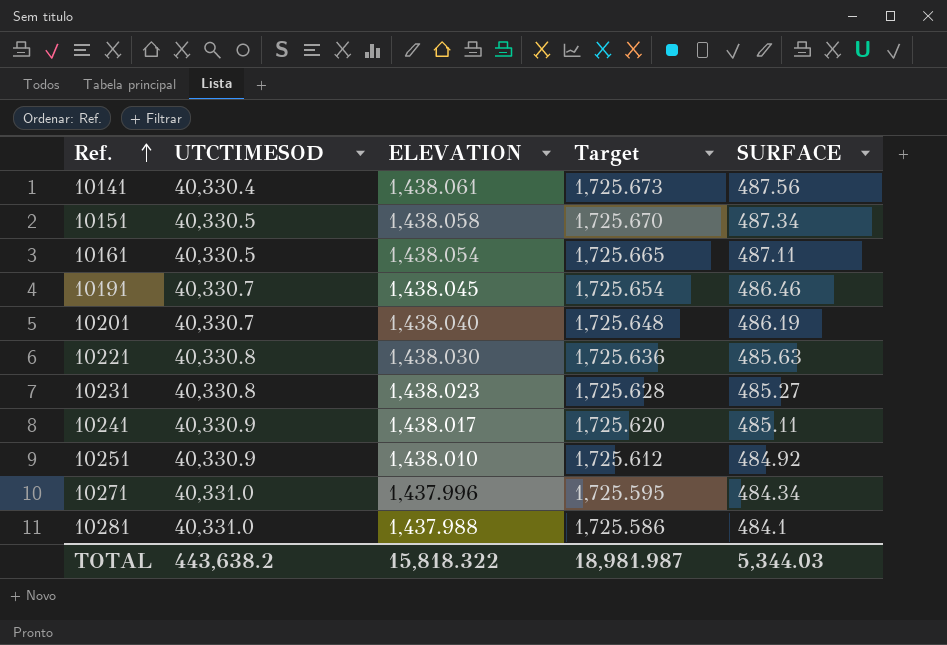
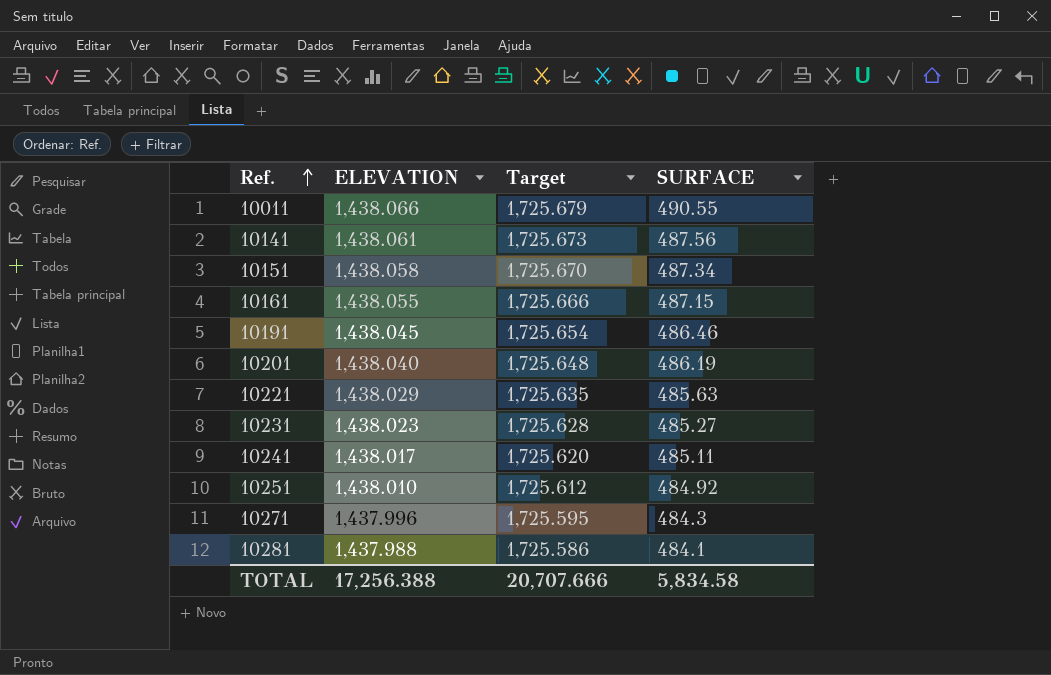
column UTCTIMESOD | position: 2 -> none
row 10011: none -> 1,438.066 | 1,725.679 | 490.55
10161 | ELEVATION: 1,438.054 -> 1,438.055
10161 | Target: 1,725.665 -> 1,725.666
10161 | SURFACE: 487.11 -> 487.15
10221 | ELEVATION: 1,438.030 -> 1,438.029
10221 | Target: 1,725.636 -> 1,725.635
10271 | SURFACE: 484.34 -> 484.3
TOTAL | ELEVATION: 15,818.322 -> 17,256.388
TOTAL | Target: 18,981.987 -> 20,707.666
TOTAL | SURFACE: 5,344.03 -> 5,834.58

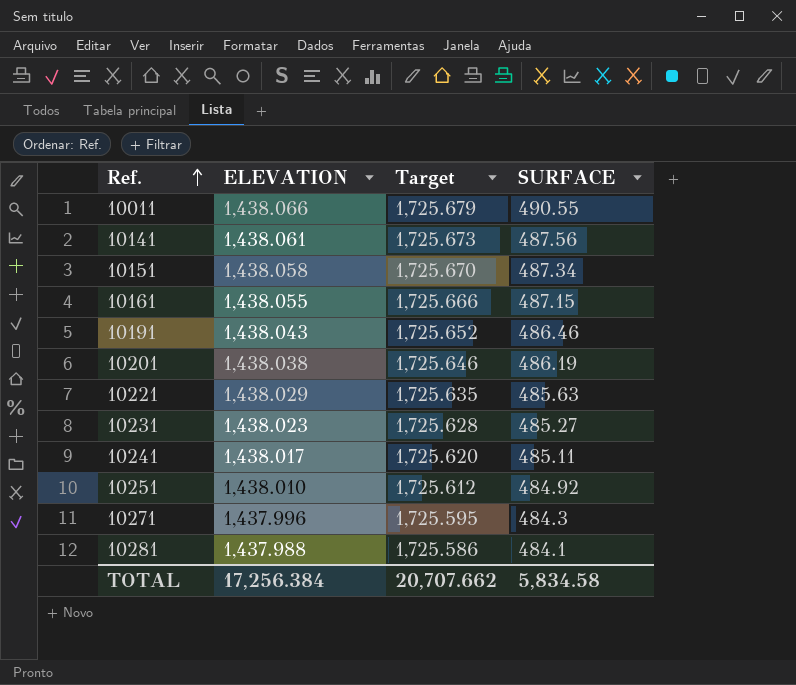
10191 | ELEVATION: 1,438.045 -> 1,438.043
10191 | Target: 1,725.654 -> 1,725.652
10201 | ELEVATION: 1,438.040 -> 1,438.038
10201 | Target: 1,725.648 -> 1,725.646
TOTAL | ELEVATION: 17,256.388 -> 17,256.384
TOTAL | Target: 20,707.666 -> 20,707.662

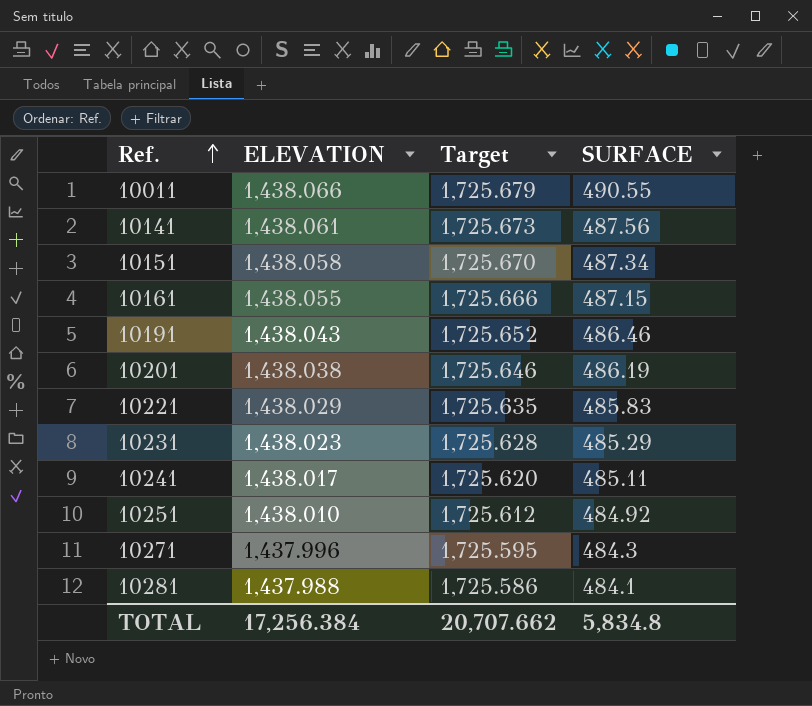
10221 | SURFACE: 485.63 -> 485.83
10231 | SURFACE: 485.27 -> 485.29
TOTAL | SURFACE: 5,834.58 -> 5,834.8

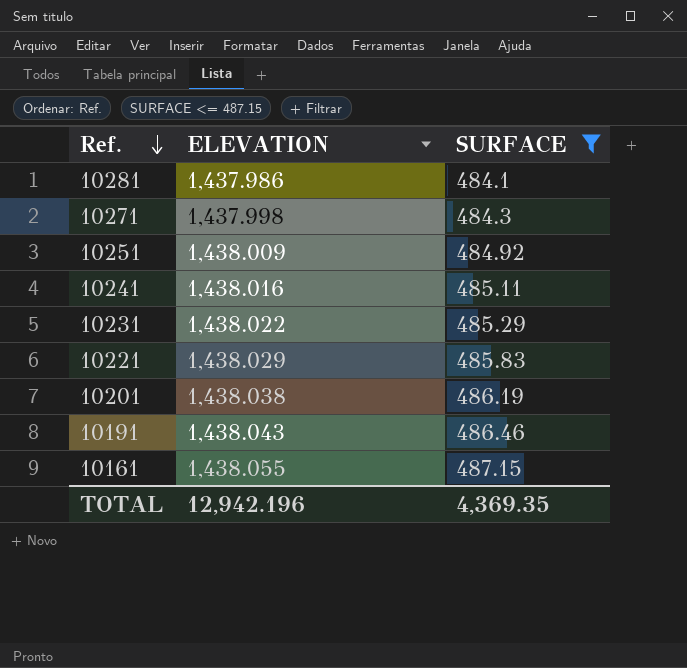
filter: none -> SURFACE <= 487.15
row order: Ref. ascending -> Ref. descending
column Target | formula: [ELEVATION] * 1.2 -> none
10281 | ELEVATION: 1,437.988 -> 1,437.986
10271 | ELEVATION: 1,437.996 -> 1,437.998
10251 | ELEVATION: 1,438.010 -> 1,438.009
10241 | ELEVATION: 1,438.017 -> 1,438.016
10231 | ELEVATION: 1,438.023 -> 1,438.022
TOTAL | ELEVATION: 17,256.384 -> 12,942.196
TOTAL | SURFACE: 5,834.8 -> 4,369.35

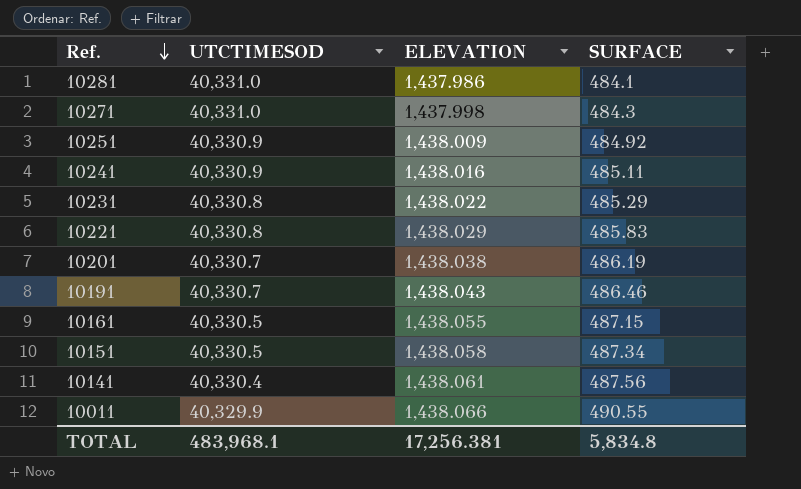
filter: SURFACE <= 487.15 -> none
column UTCTIMESOD | position: none -> 2
TOTAL | ELEVATION: 12,942.196 -> 17,256.381
TOTAL | SURFACE: 4,369.35 -> 5,834.8

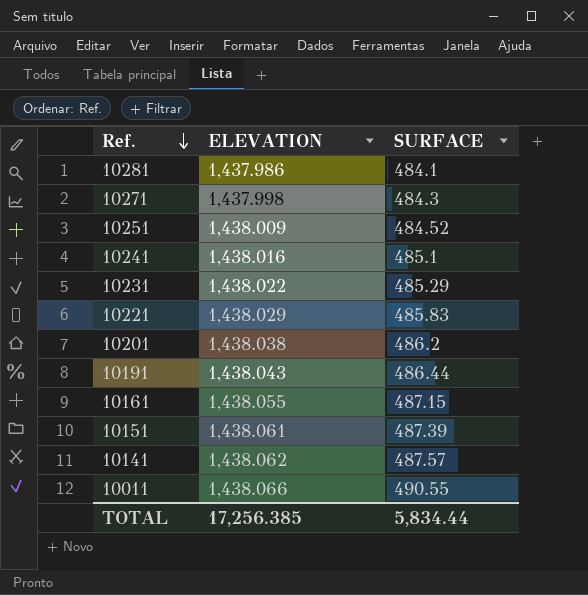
column UTCTIMESOD | position: 2 -> none
10251 | SURFACE: 484.92 -> 484.52
10241 | SURFACE: 485.11 -> 485.1
10201 | SURFACE: 486.19 -> 486.2
10191 | SURFACE: 486.46 -> 486.44
10151 | ELEVATION: 1,438.058 -> 1,438.061
10151 | SURFACE: 487.34 -> 487.39
10141 | ELEVATION: 1,438.061 -> 1,438.062
10141 | SURFACE: 487.56 -> 487.57
TOTAL | ELEVATION: 17,256.381 -> 17,256.385
TOTAL | SURFACE: 5,834.8 -> 5,834.44

